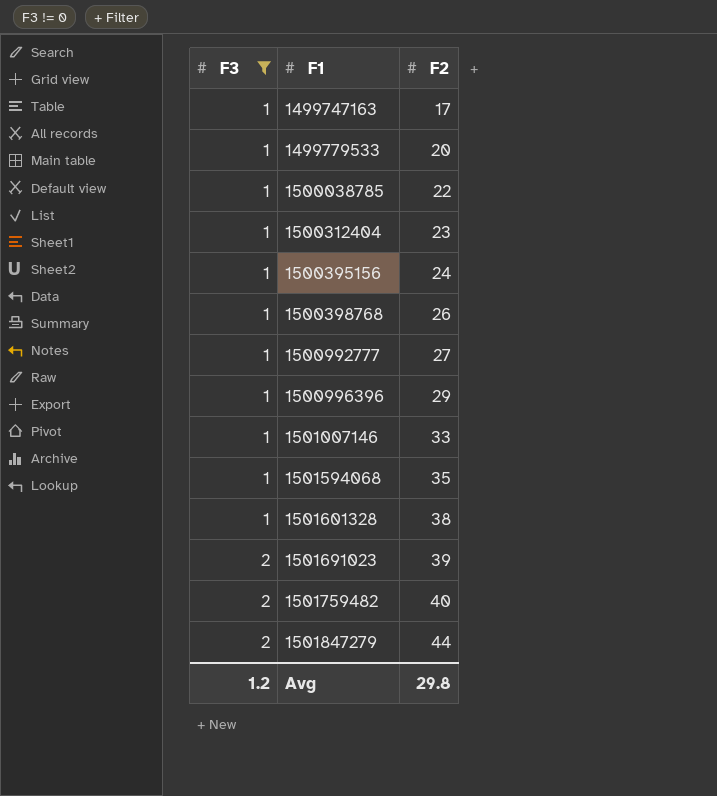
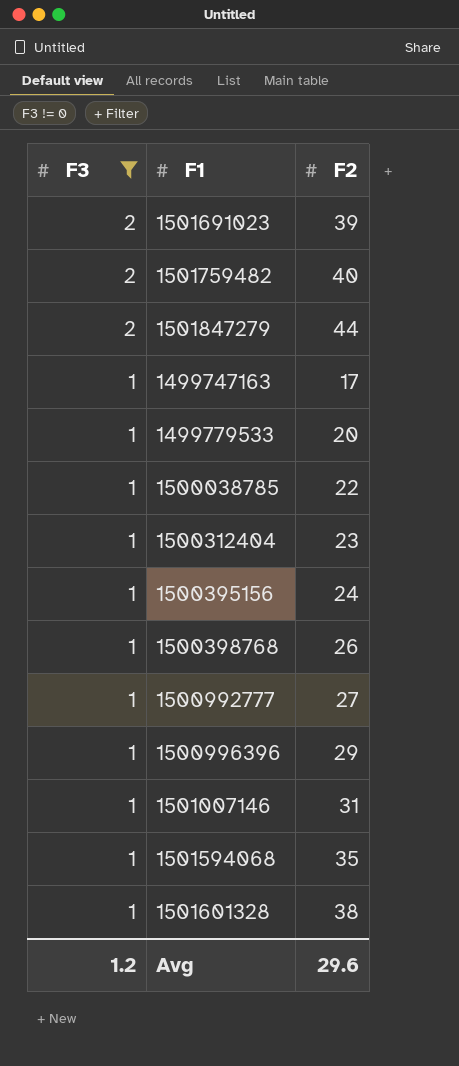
row order: F3 ascending -> F3 descending
1501007146 | F2: 33 -> 31
Avg | F2: 29.8 -> 29.6

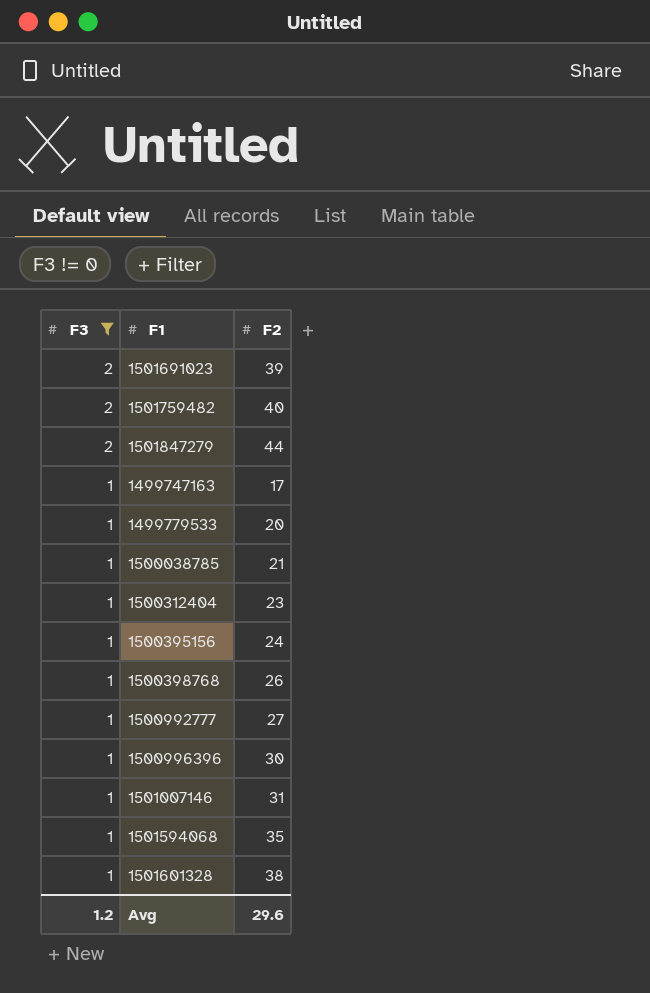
1500038785 | F2: 22 -> 21
1500996396 | F2: 29 -> 30

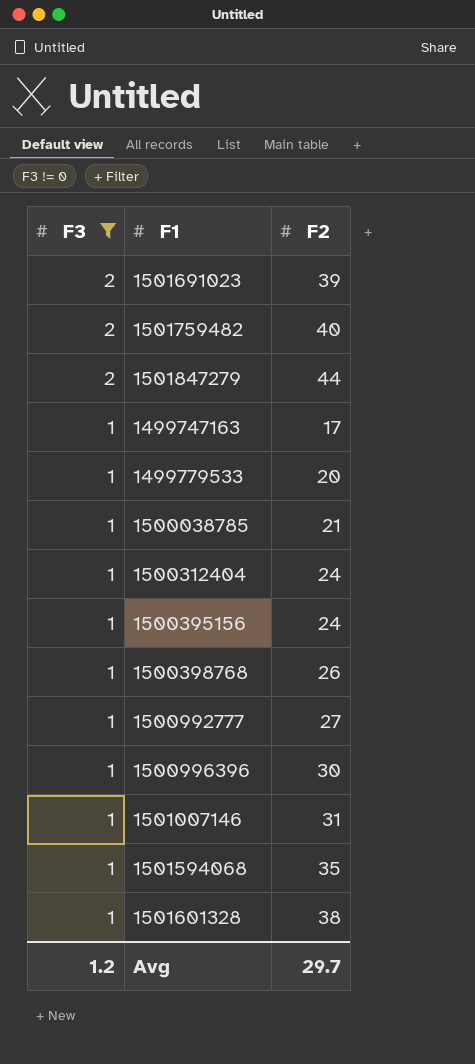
1500312404 | F2: 23 -> 24
Avg | F2: 29.6 -> 29.7

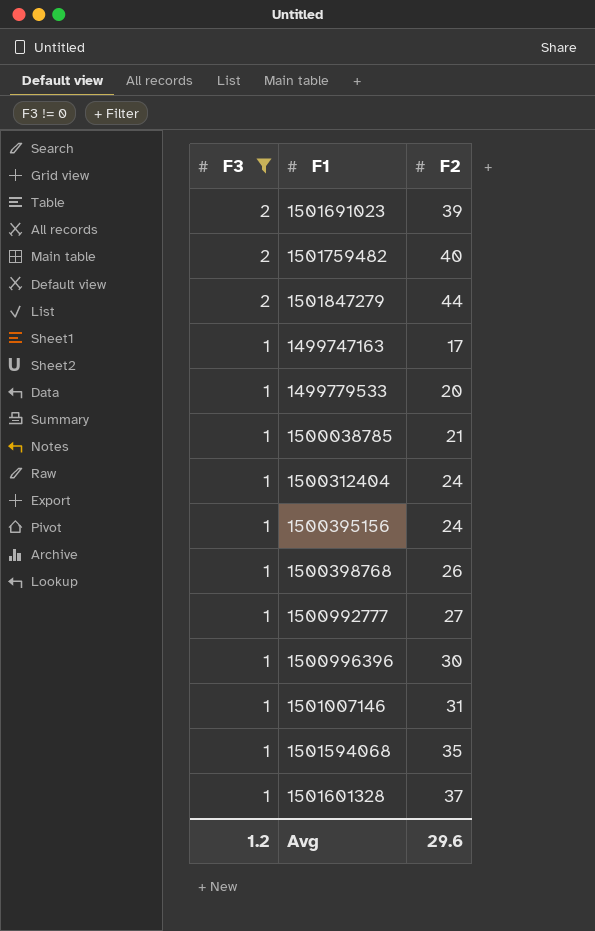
1501601328 | F2: 38 -> 37
Avg | F2: 29.7 -> 29.6

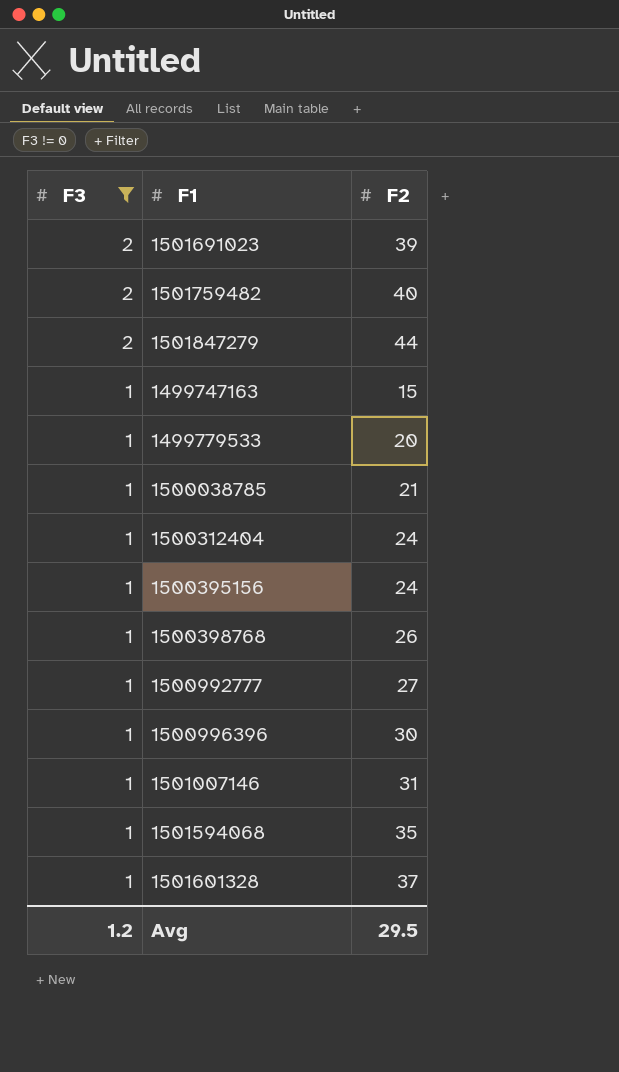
1499747163 | F2: 17 -> 15
Avg | F2: 29.6 -> 29.5

